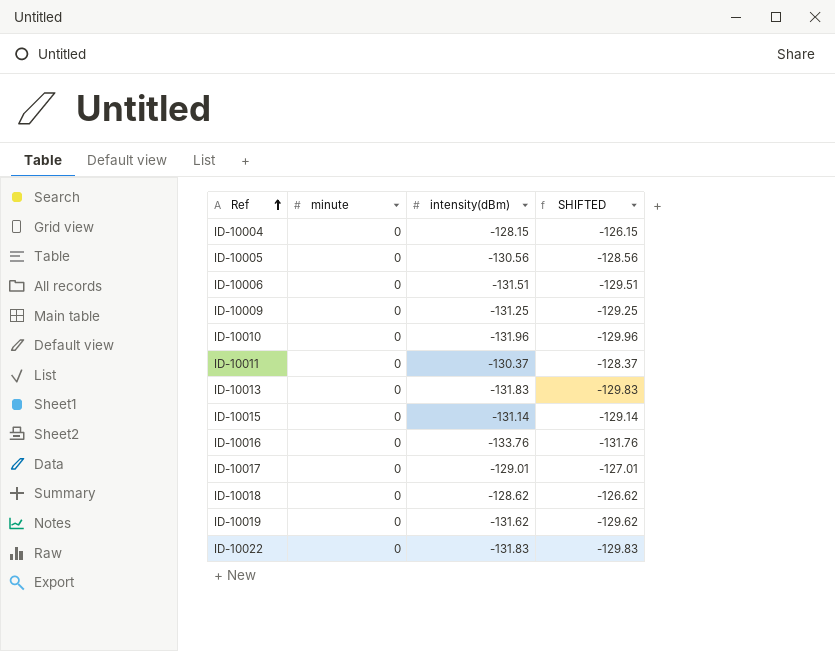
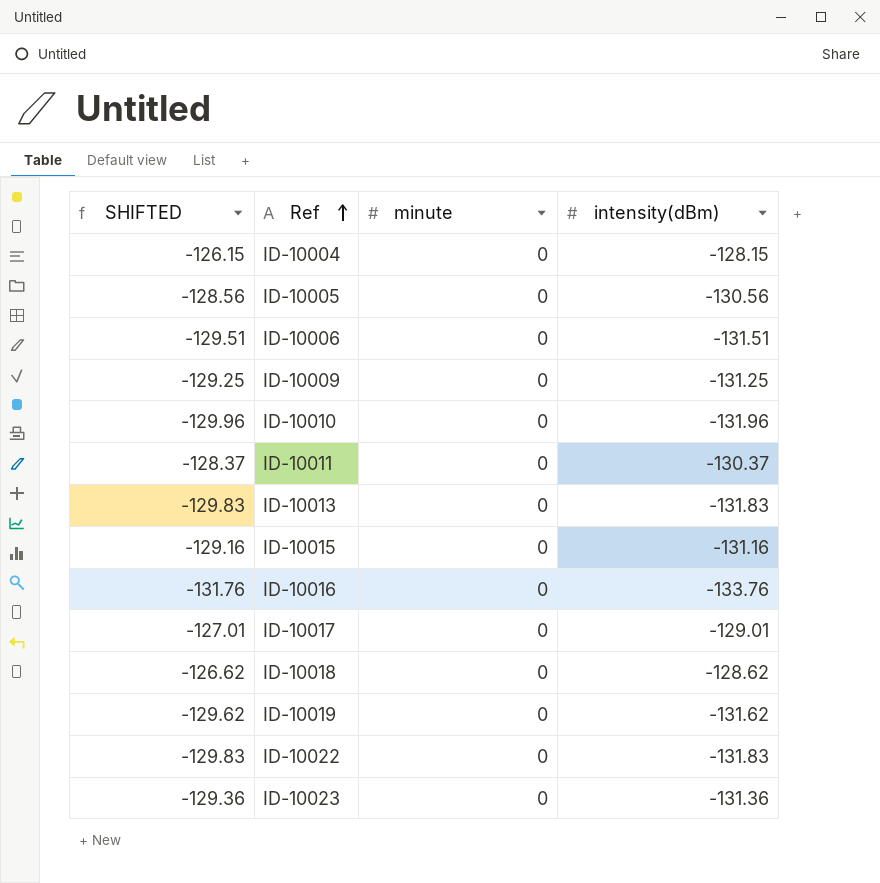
column SHIFTED | position: 4 -> 1
ID-10015 | SHIFTED: -129.14 -> -129.16
ID-10015 | intensity(dBm): -131.14 -> -131.16
row ID-10023: none -> -129.36 | 0 | -131.36

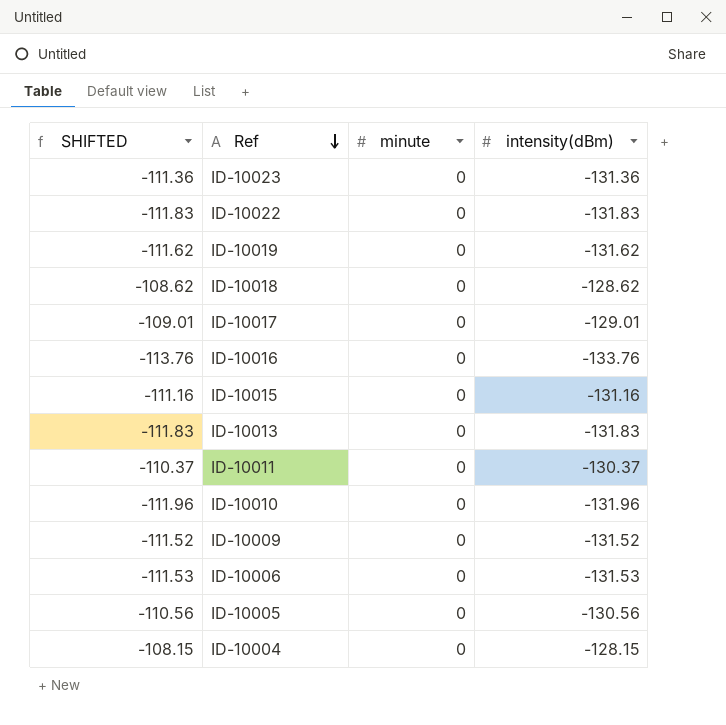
row order: Ref ascending -> Ref descending
column SHIFTED | formula: [intensity(dBm)] + 2 -> [intensity(dBm)] + 20
ID-10009 | intensity(dBm): -131.25 -> -131.52
ID-10006 | intensity(dBm): -131.51 -> -131.53

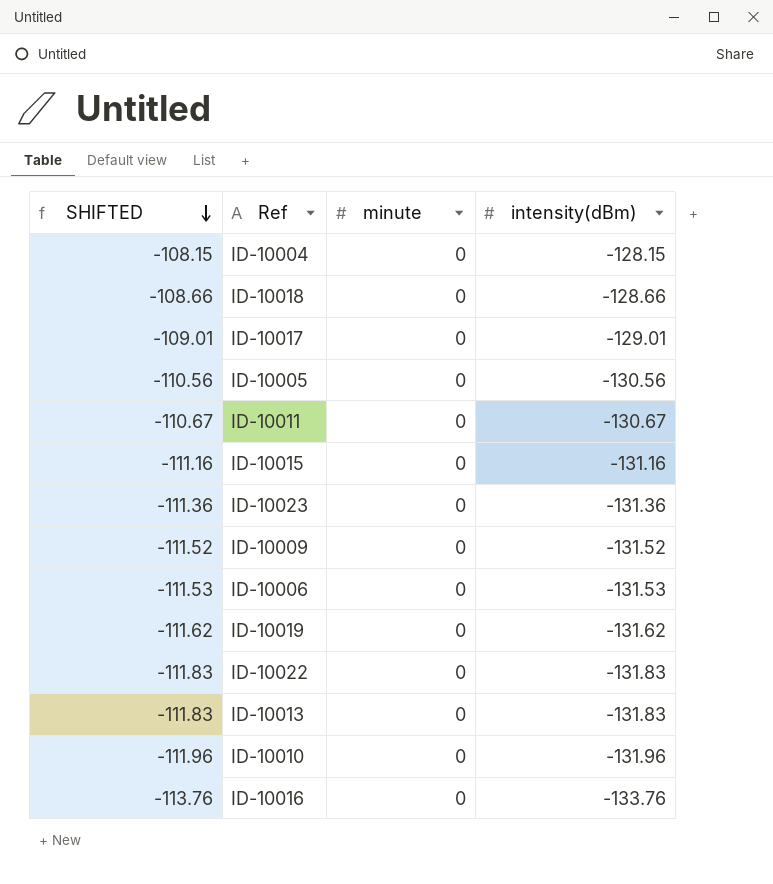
row order: Ref descending -> SHIFTED descending
ID-10018 | SHIFTED: -108.62 -> -108.66
ID-10018 | intensity(dBm): -128.62 -> -128.66
ID-10011 | SHIFTED: -110.37 -> -110.67
ID-10011 | intensity(dBm): -130.37 -> -130.67

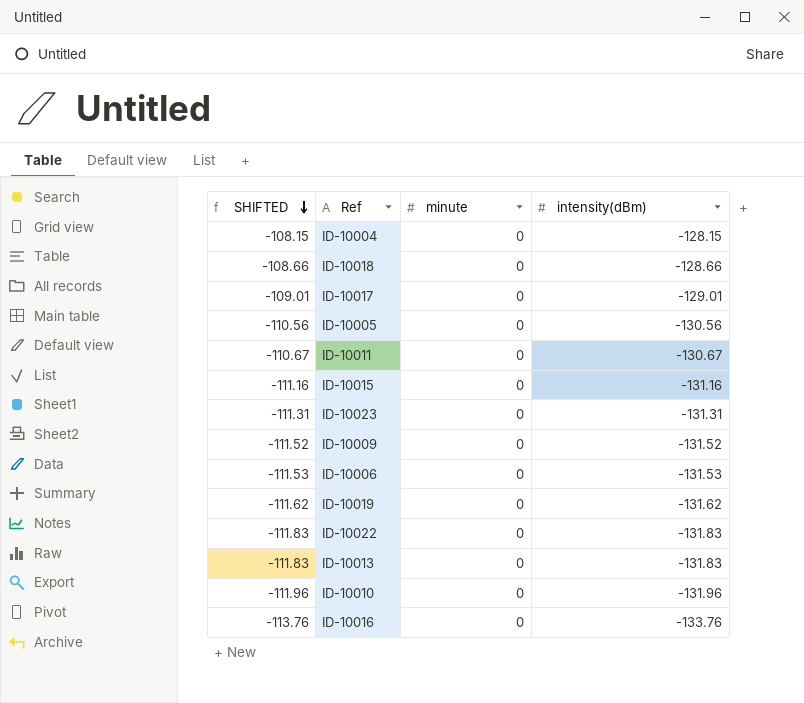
ID-10023 | SHIFTED: -111.36 -> -111.31
ID-10023 | intensity(dBm): -131.36 -> -131.31

